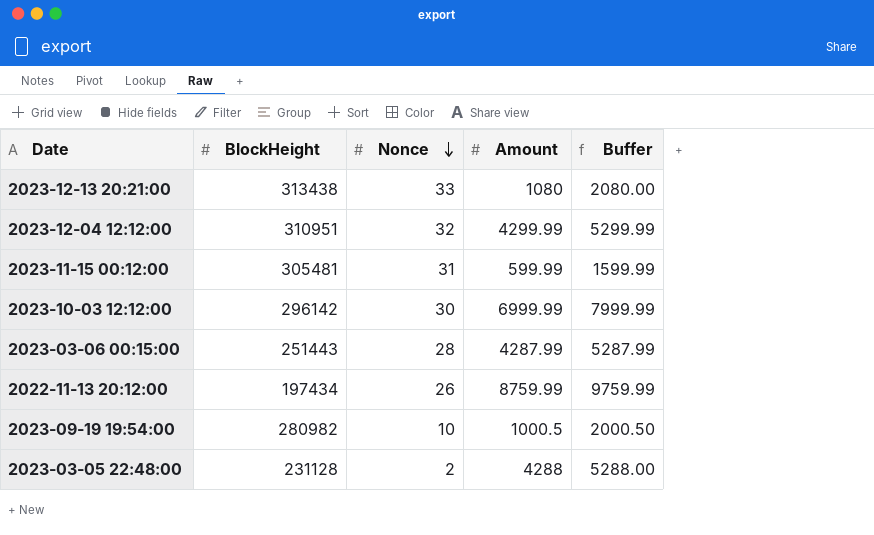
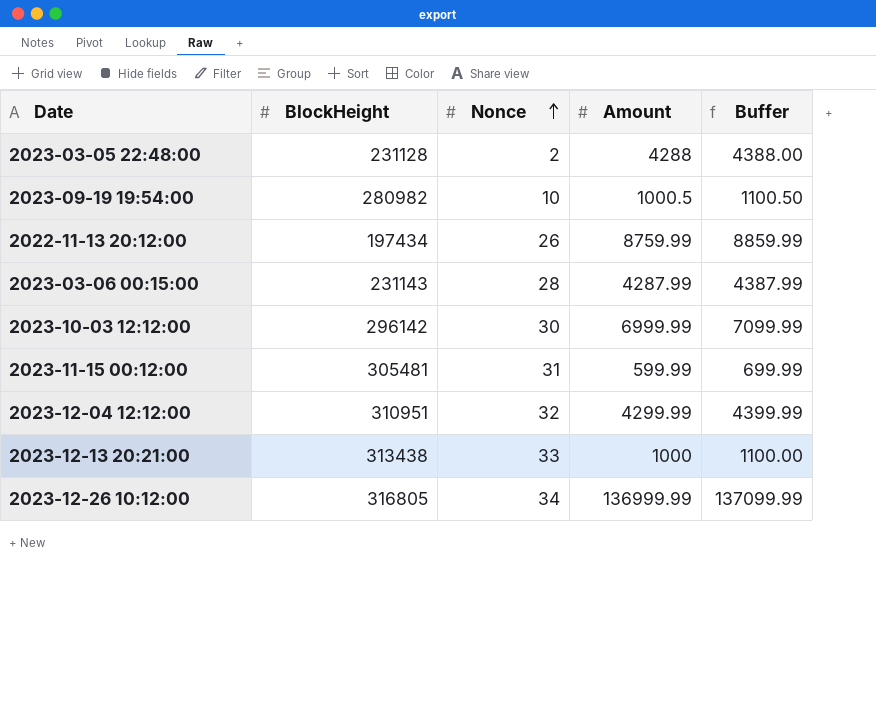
row order: Nonce descending -> Nonce ascending
column Buffer | formula: [Amount] + 1000 -> [Amount] + 100
2023-03-06 00:15:00 | BlockHeight: 251443 -> 231143
2023-12-13 20:21:00 | Amount: 1080 -> 1000
row 2023-12-26 10:12:00: none -> 316805 | 34 | 136999.99 | 137099.99

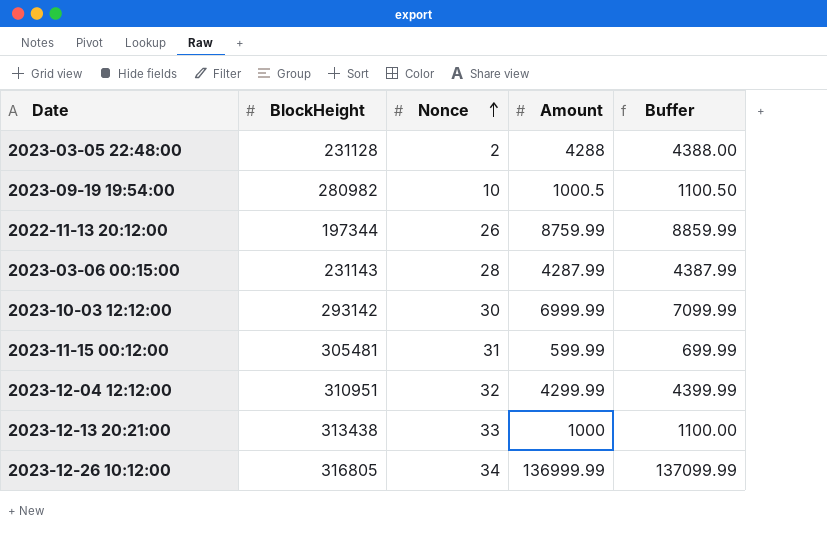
2022-11-13 20:12:00 | BlockHeight: 197434 -> 197344
2023-10-03 12:12:00 | BlockHeight: 296142 -> 293142

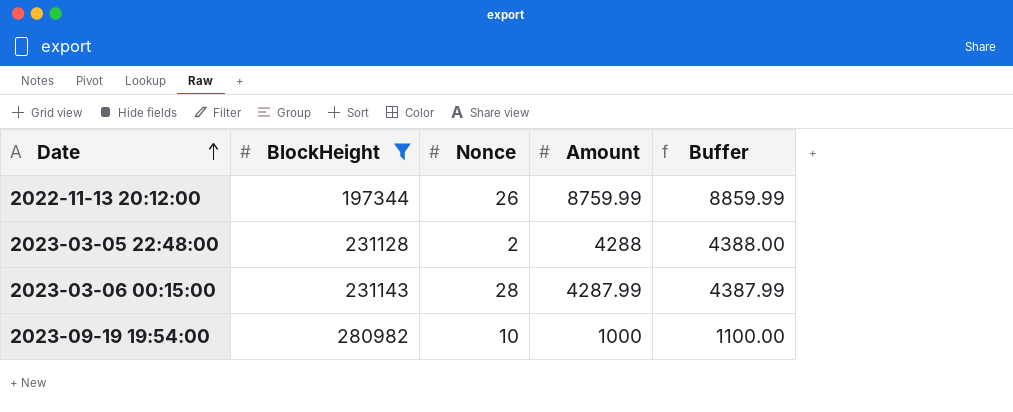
filter: none -> BlockHeight <= 280982
row order: Nonce ascending -> Date ascending
2023-09-19 19:54:00 | Amount: 1000.5 -> 1000
2023-09-19 19:54:00 | Buffer: 1100.50 -> 1100.00

